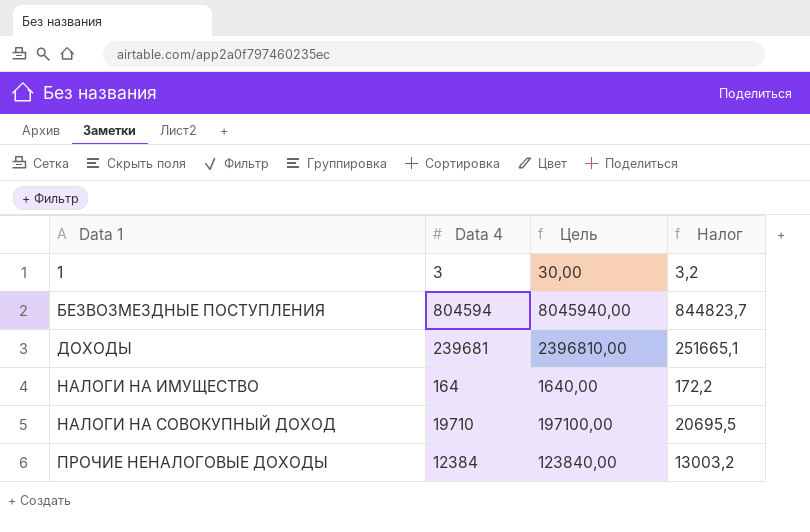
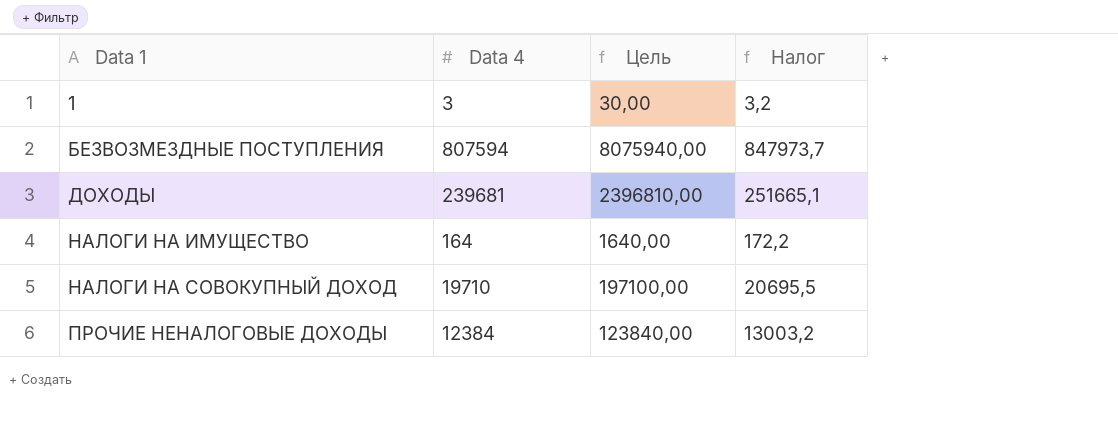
БЕЗВОЗМЕЗДНЫЕ ПОСТУПЛЕНИЯ | Data 4: 804594 -> 807594
БЕЗВОЗМЕЗДНЫЕ ПОСТУПЛЕНИЯ | Цель: 8045940,00 -> 8075940,00
БЕЗВОЗМЕЗДНЫЕ ПОСТУПЛЕНИЯ | Налог: 844823,7 -> 847973,7

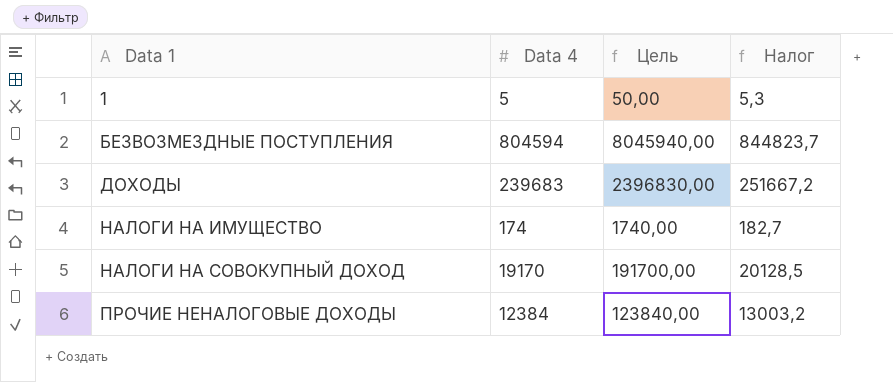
1 | Data 4: 3 -> 5
1 | Цель: 30,00 -> 50,00
1 | Налог: 3,2 -> 5,3
БЕЗВОЗМЕЗДНЫЕ ПОСТУПЛЕНИЯ | Data 4: 807594 -> 804594
БЕЗВОЗМЕЗДНЫЕ ПОСТУПЛЕНИЯ | Цель: 8075940,00 -> 8045940,00
БЕЗВОЗМЕЗДНЫЕ ПОСТУПЛЕНИЯ | Налог: 847973,7 -> 844823,7
ДОХОДЫ | Data 4: 239681 -> 239683
ДОХОДЫ | Цель: 2396810,00 -> 2396830,00
ДОХОДЫ | Налог: 251665,1 -> 251667,2
НАЛОГИ НА ИМУЩЕСТВО | Data 4: 164 -> 174
НАЛОГИ НА ИМУЩЕСТВО | Цель: 1640,00 -> 1740,00
НАЛОГИ НА ИМУЩЕСТВО | Налог: 172,2 -> 182,7
НАЛОГИ НА СОВОКУПНЫЙ ДОХОД | Data 4: 19710 -> 19170
НАЛОГИ НА СОВОКУПНЫЙ ДОХОД | Цель: 197100,00 -> 191700,00
НАЛОГИ НА СОВОКУПНЫЙ ДОХОД | Налог: 20695,5 -> 20128,5

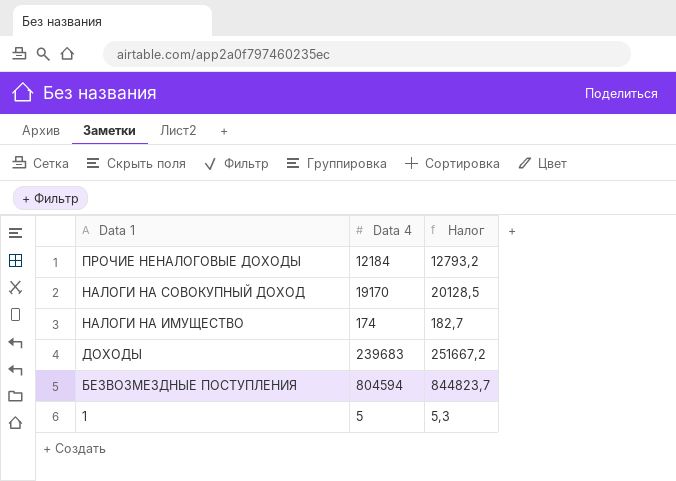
row order: Data 1 ascending -> Data 1 descending
column Цель | formula: [Data 4] * 10 -> none
ПРОЧИЕ НЕНАЛОГОВЫЕ ДОХОДЫ | Data 4: 12384 -> 12184
ПРОЧИЕ НЕНАЛОГОВЫЕ ДОХОДЫ | Налог: 13003,2 -> 12793,2

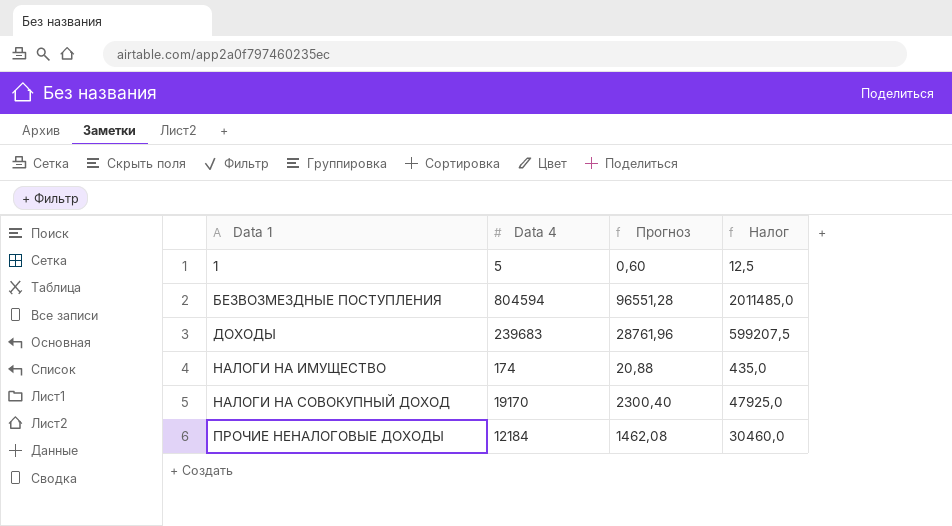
row order: Data 1 descending -> Data 1 ascending
column Прогноз | formula: none -> [Data 4] * 0,12
column Налог | formula: [Data 4] * 1,05 -> [Data 4] * 2,5

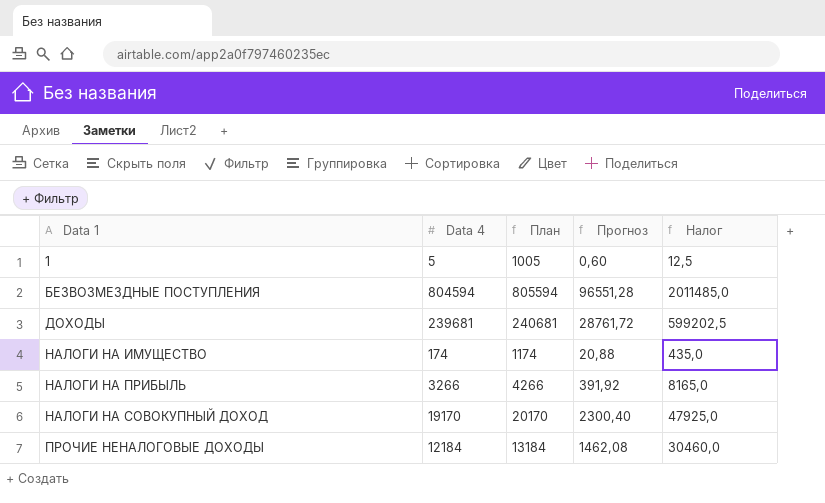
column План | formula: none -> [Data 4] + 1000
ДОХОДЫ | Data 4: 239683 -> 239681
ДОХОДЫ | Прогноз: 28761,96 -> 28761,72
ДОХОДЫ | Налог: 599207,5 -> 599202,5
row НАЛОГИ НА ПРИБЫЛЬ: none -> 3266 | 4266 | 391,92 | 8165,0

